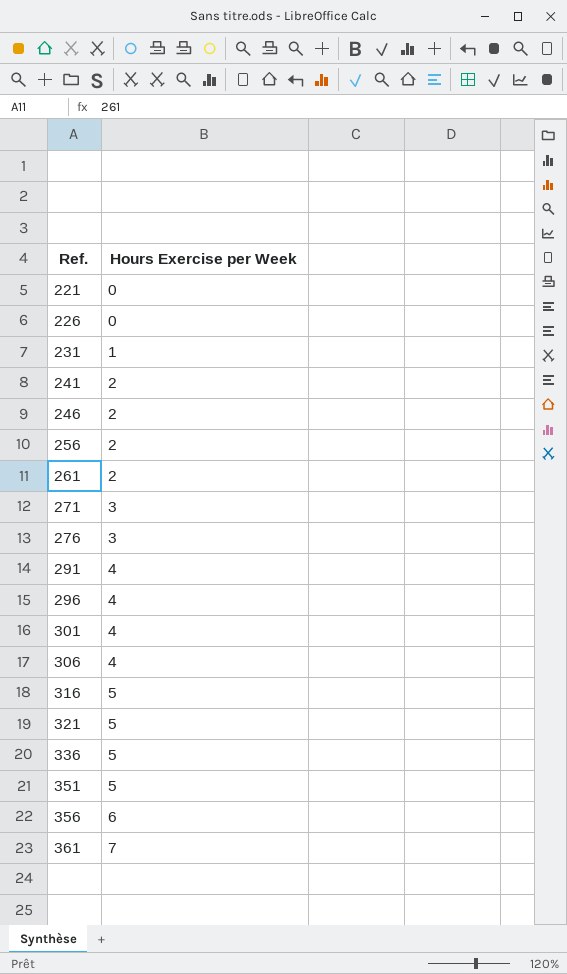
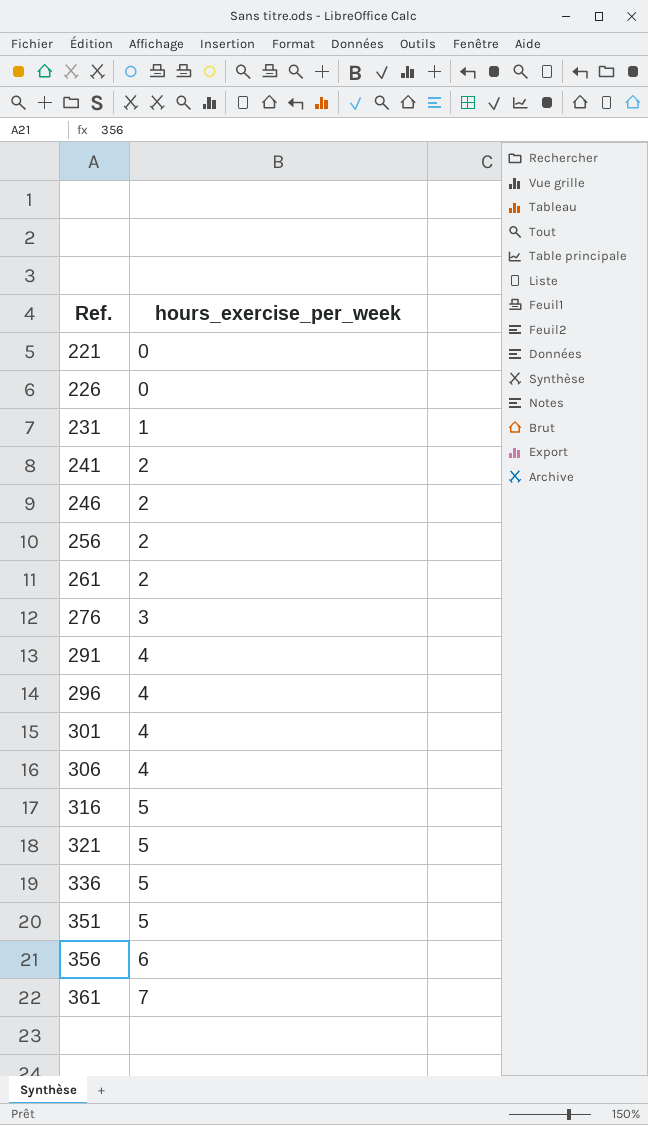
column name: Hours Exercise per Week -> hours_exercise_per_week
row 271: 3 -> none

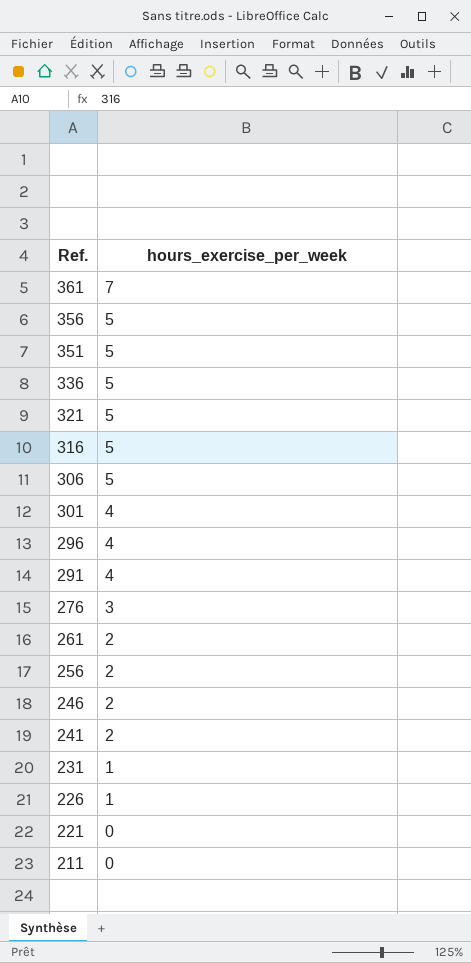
row order: Ref. ascending -> Ref. descending
356 | hours_exercise_per_week: 6 -> 5
306 | hours_exercise_per_week: 4 -> 5
226 | hours_exercise_per_week: 0 -> 1
row 211: none -> 0

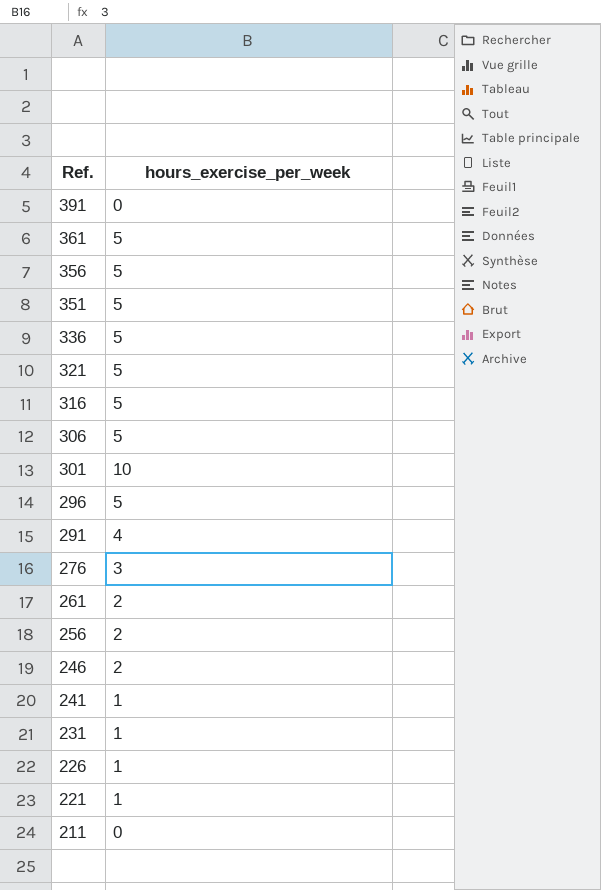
row 391: none -> 0
361 | hours_exercise_per_week: 7 -> 5
301 | hours_exercise_per_week: 4 -> 10
296 | hours_exercise_per_week: 4 -> 5
241 | hours_exercise_per_week: 2 -> 1
221 | hours_exercise_per_week: 0 -> 1

